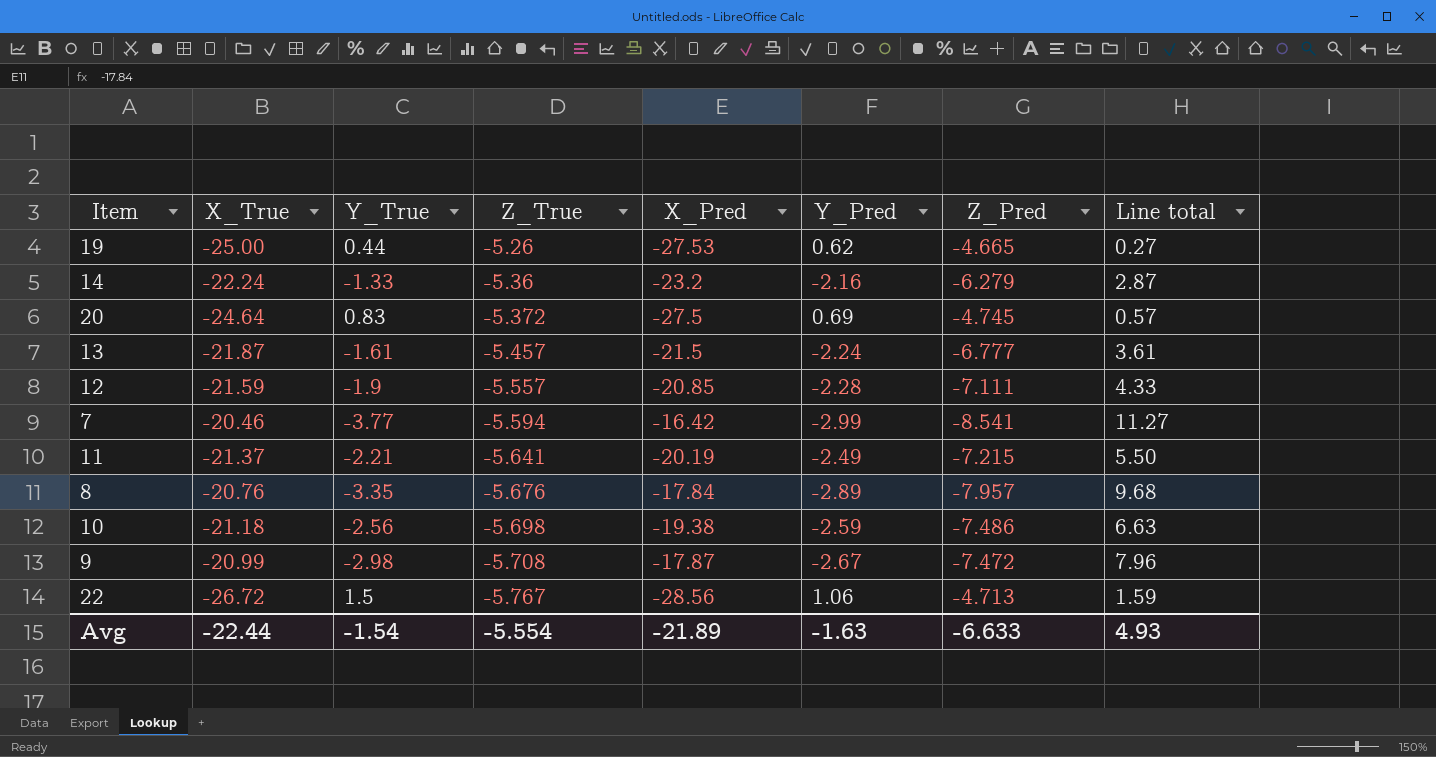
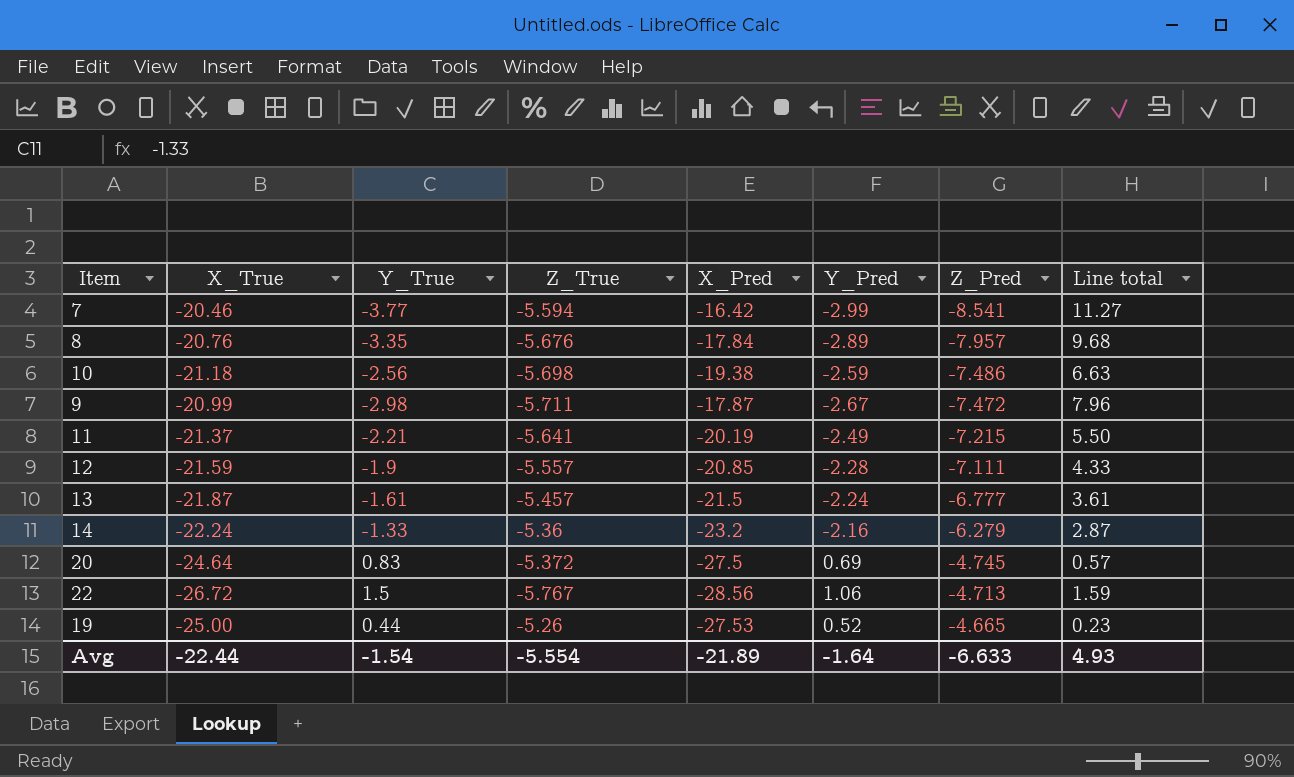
row order: Z_True descending -> Z_Pred ascending
9 | Z_True: -5.708 -> -5.711
19 | Y_Pred: 0.62 -> 0.52
19 | Line total: 0.27 -> 0.23
Avg | Y_Pred: -1.63 -> -1.64

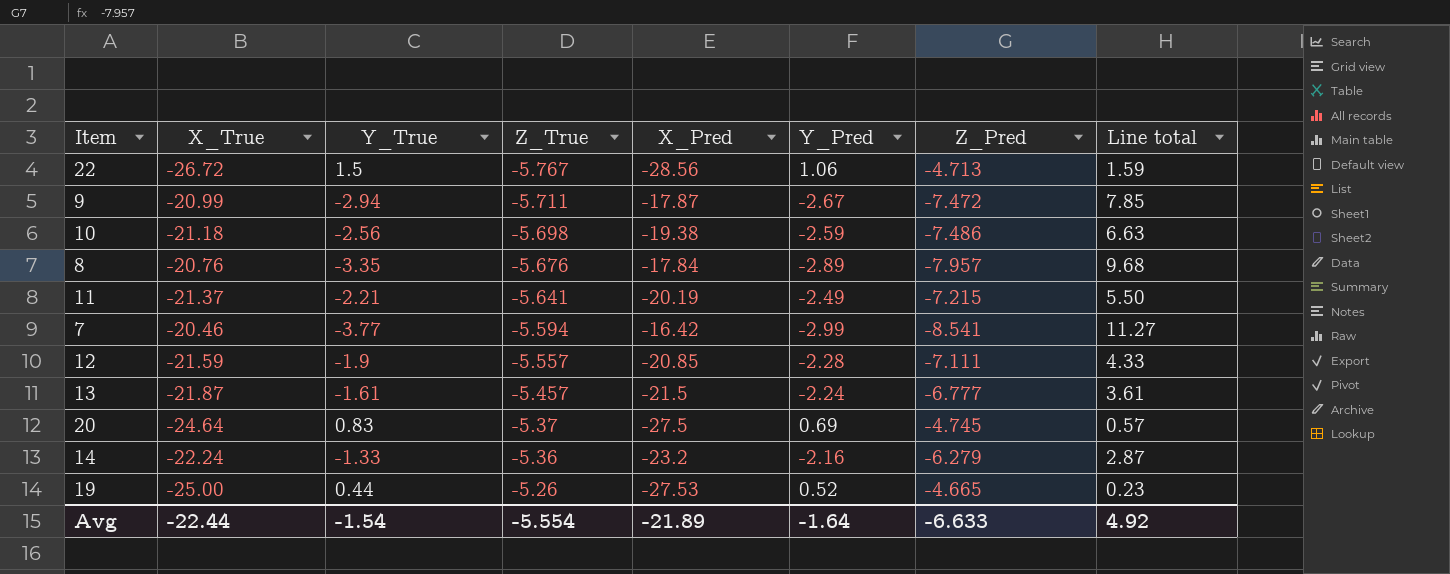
row order: Z_Pred ascending -> Z_True ascending
9 | Y_True: -2.98 -> -2.94
9 | Line total: 7.96 -> 7.85
20 | Z_True: -5.372 -> -5.37
Avg | Line total: 4.93 -> 4.92

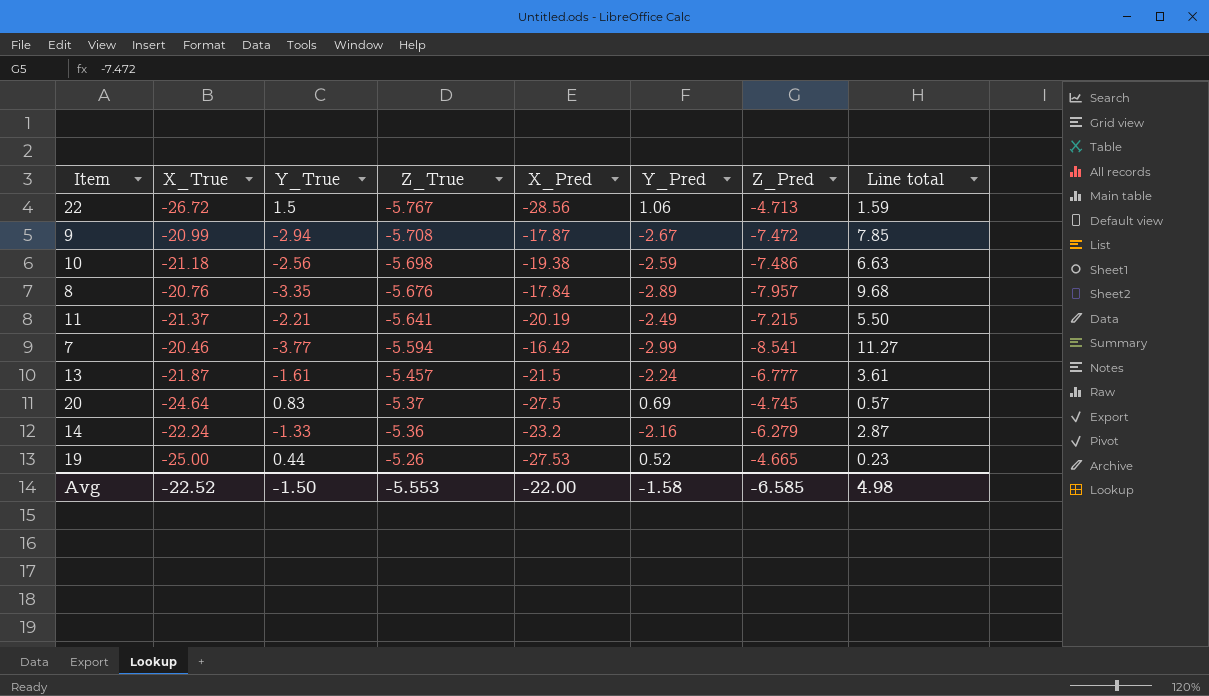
row 12: -21.59 | -1.9 | -5.557 | -20.85 | -2.28 | -7.111 | 4.33 -> none
9 | Z_True: -5.711 -> -5.708
Avg | X_True: -22.44 -> -22.52
Avg | Y_True: -1.54 -> -1.50
Avg | Z_True: -5.554 -> -5.553
Avg | X_Pred: -21.89 -> -22.00
Avg | Y_Pred: -1.64 -> -1.58
Avg | Z_Pred: -6.633 -> -6.585
Avg | Line total: 4.92 -> 4.98

